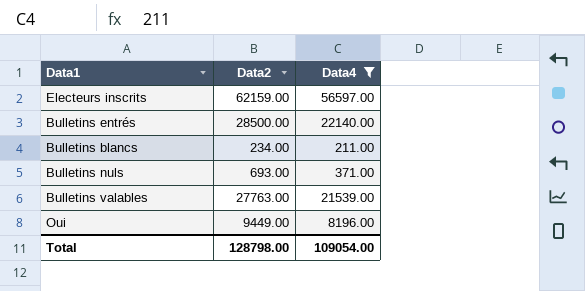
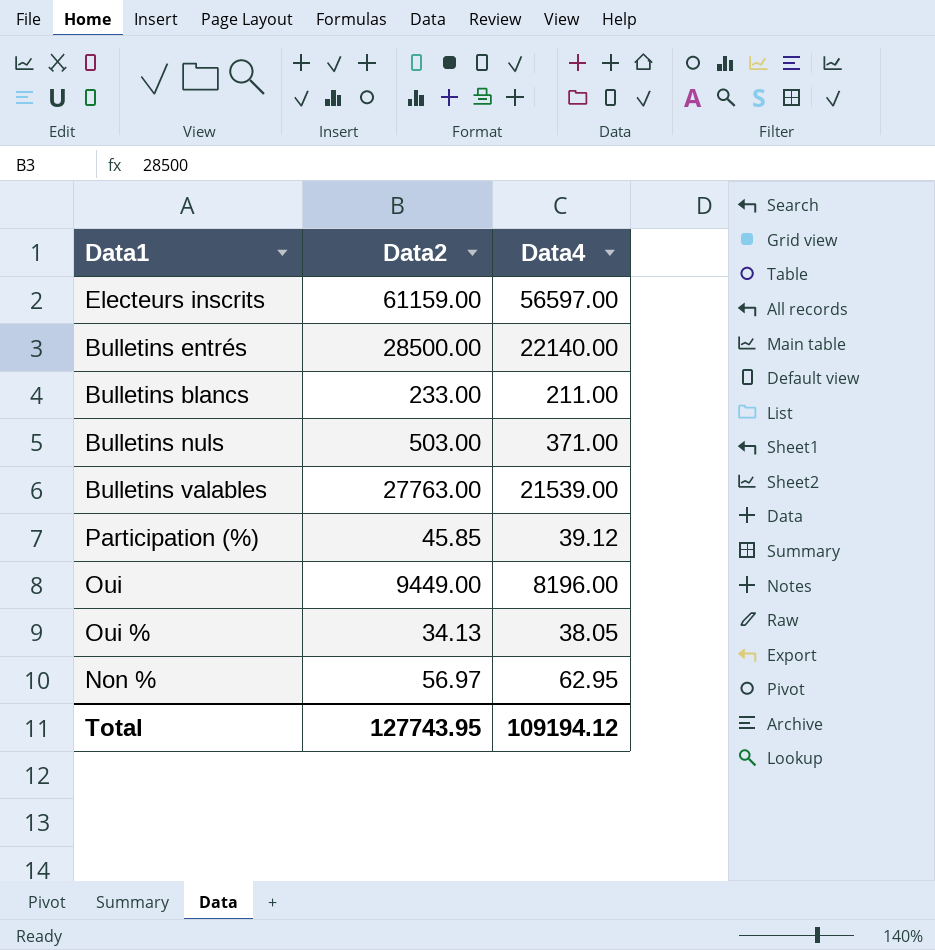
filter: Data4 >= 211.00 -> none
Electeurs inscrits | Data2: 62159.00 -> 61159.00
Bulletins blancs | Data2: 234.00 -> 233.00
Bulletins nuls | Data2: 693.00 -> 503.00
Total | Data2: 128798.00 -> 127743.95
Total | Data4: 109054.00 -> 109194.12

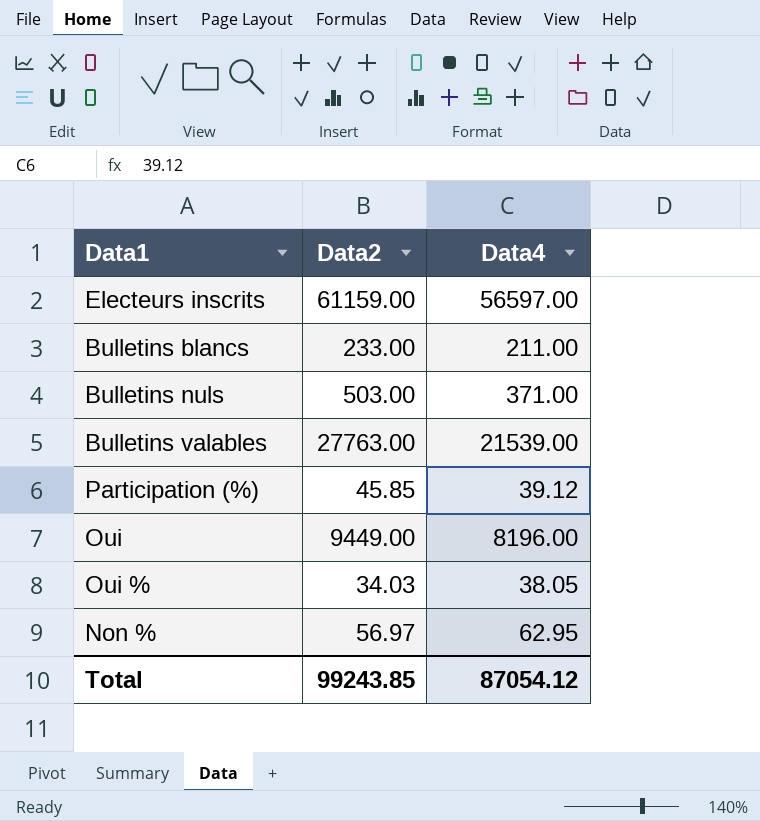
row Bulletins entrés: 28500.00 | 22140.00 -> none
Oui % | Data2: 34.13 -> 34.03
Total | Data2: 127743.95 -> 99243.85
Total | Data4: 109194.12 -> 87054.12

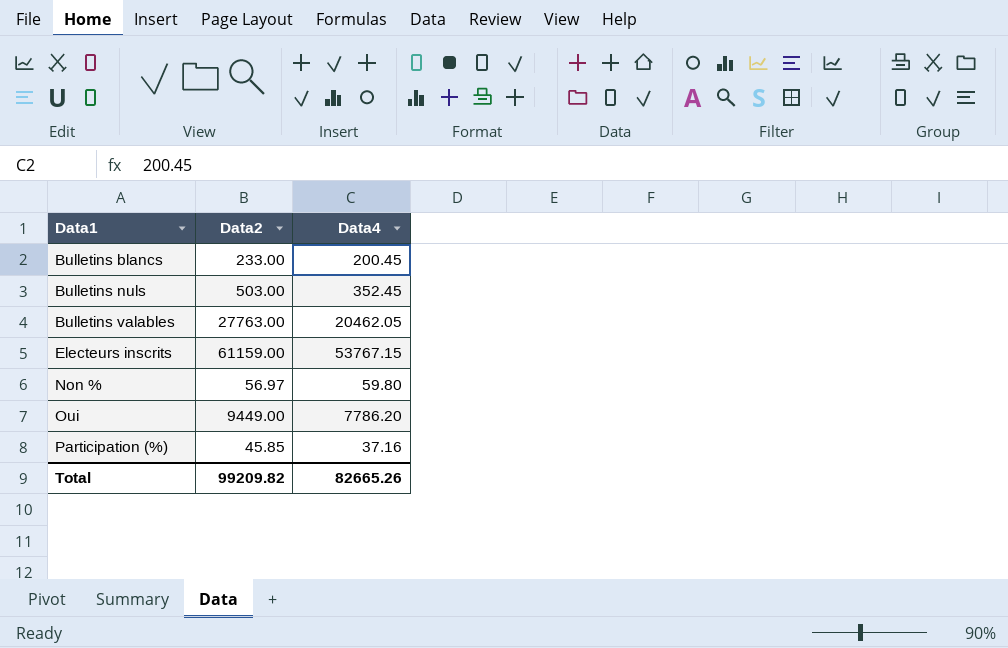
row order: none -> Data1 ascending
row Oui %: 34.03 | 38.05 -> none
Bulletins blancs | Data4: 211.00 -> 200.45
Bulletins nuls | Data4: 371.00 -> 352.45
Bulletins valables | Data4: 21539.00 -> 20462.05
Electeurs inscrits | Data4: 56597.00 -> 53767.15
Non % | Data4: 62.95 -> 59.80
Oui | Data4: 8196.00 -> 7786.20
Participation (%) | Data4: 39.12 -> 37.16
Total | Data2: 99243.85 -> 99209.82
Total | Data4: 87054.12 -> 82665.26

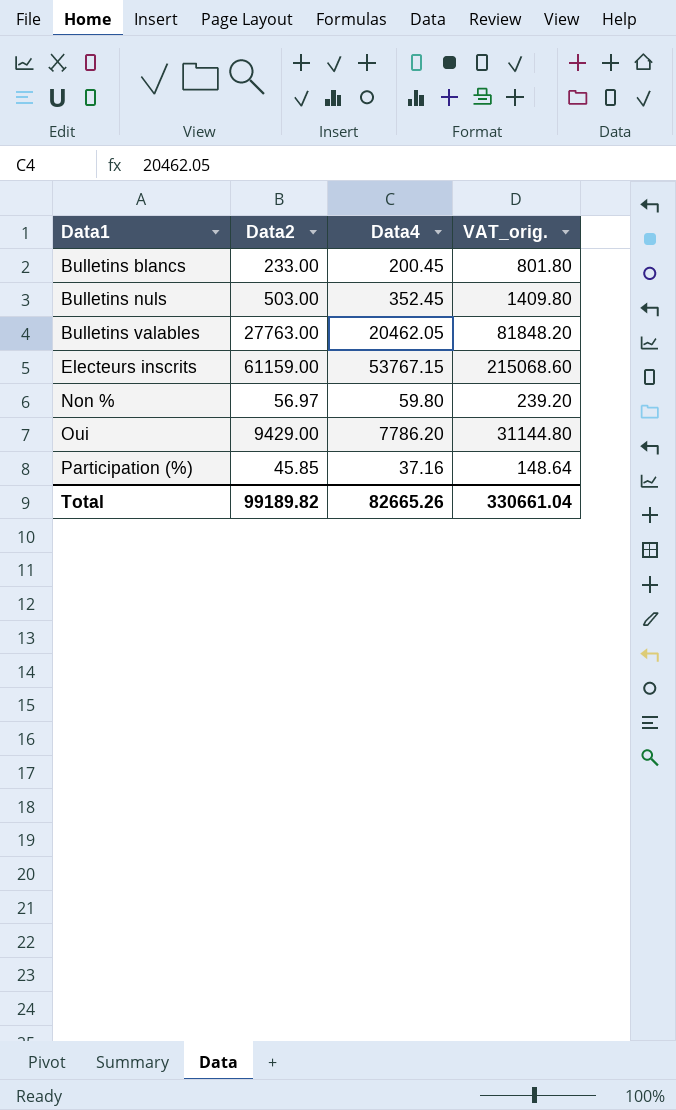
column VAT_orig. | formula: none -> [Data4] * 4
Oui | Data2: 9449.00 -> 9429.00
Total | Data2: 99209.82 -> 99189.82

